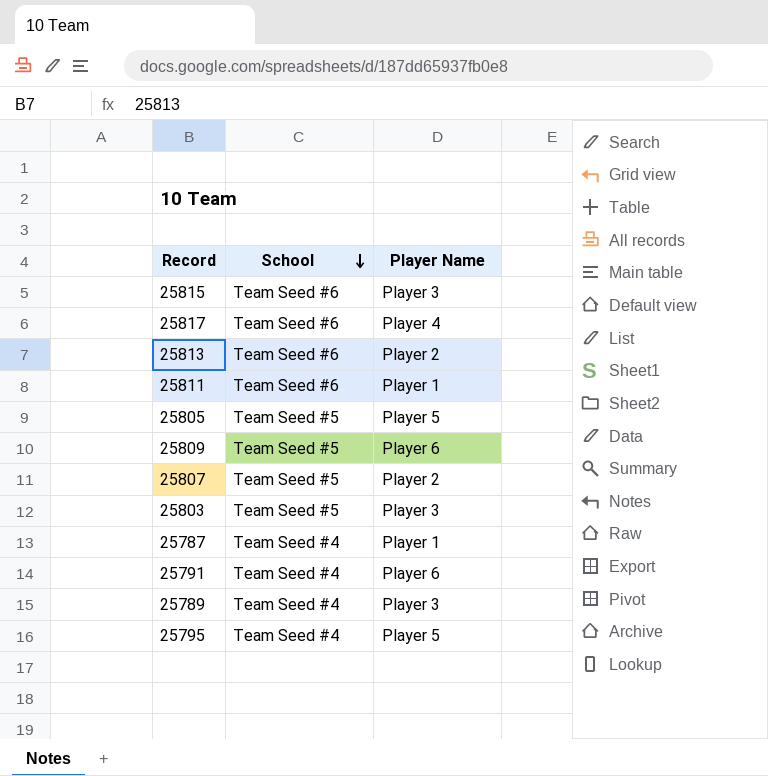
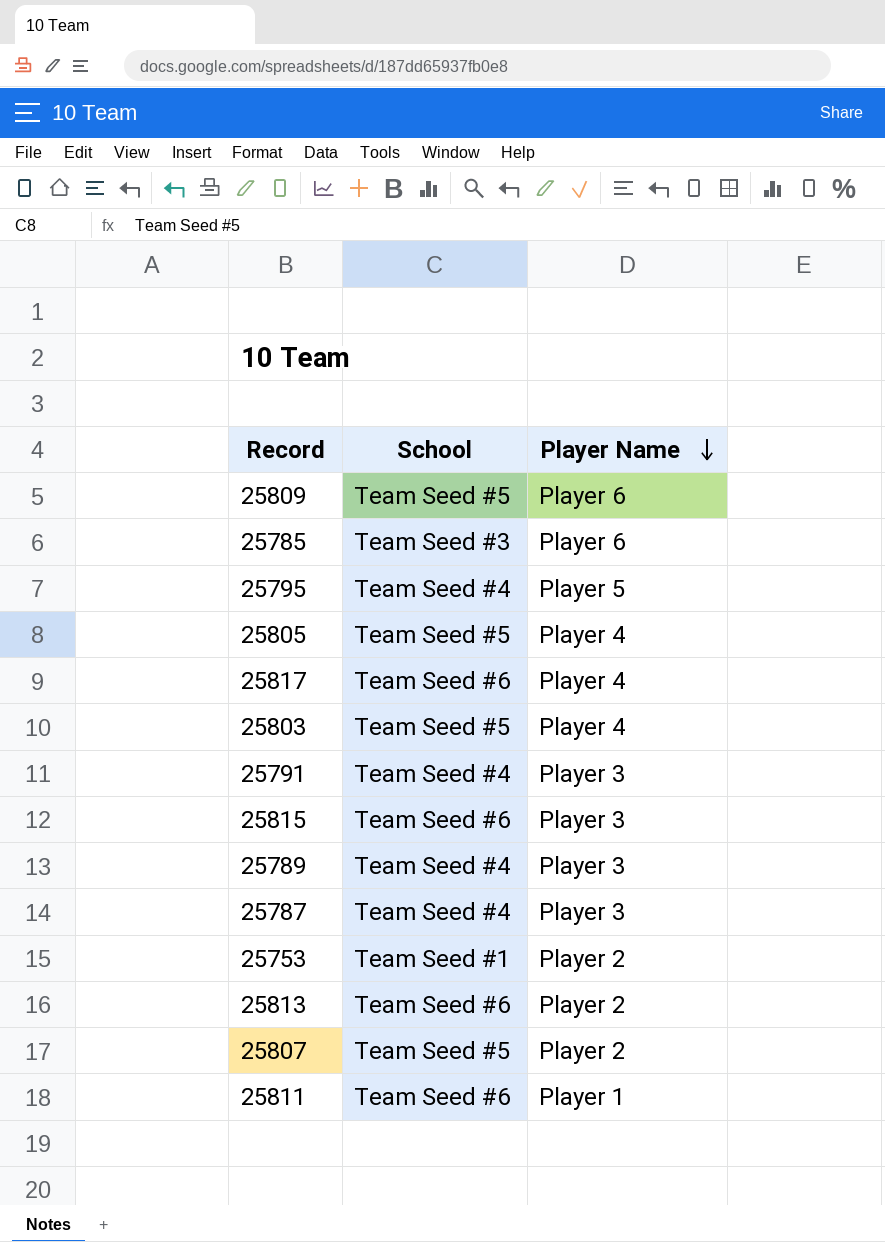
row order: School descending -> Player Name descending
row 25785: none -> Team Seed #3 | Player 6
25805 | Player Name: Player 5 -> Player 4
25803 | Player Name: Player 3 -> Player 4
25791 | Player Name: Player 6 -> Player 3
25787 | Player Name: Player 1 -> Player 3
row 25753: none -> Team Seed #1 | Player 2

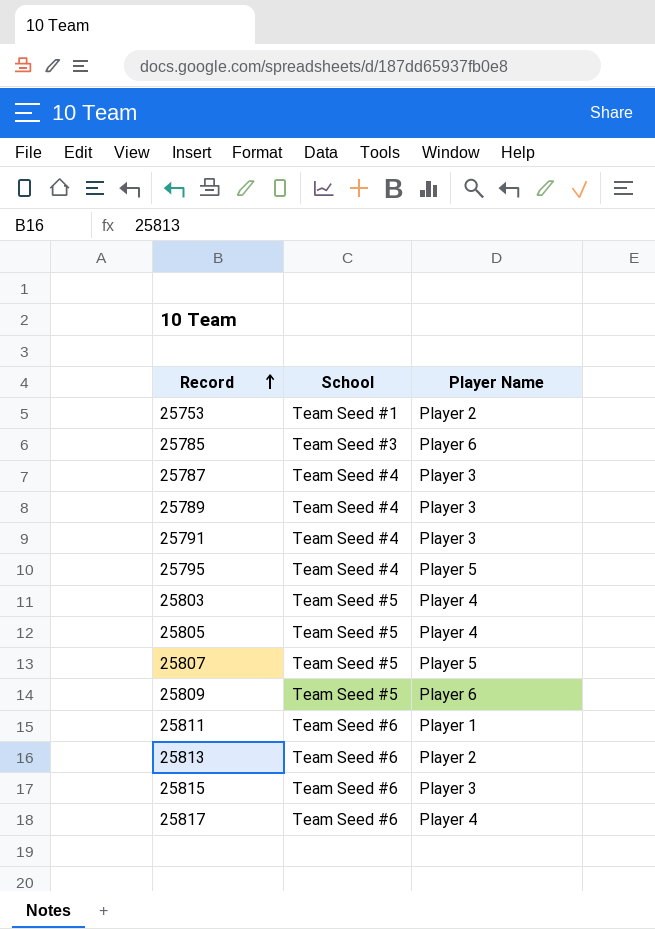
row order: Player Name descending -> Record ascending
25807 | Player Name: Player 2 -> Player 5

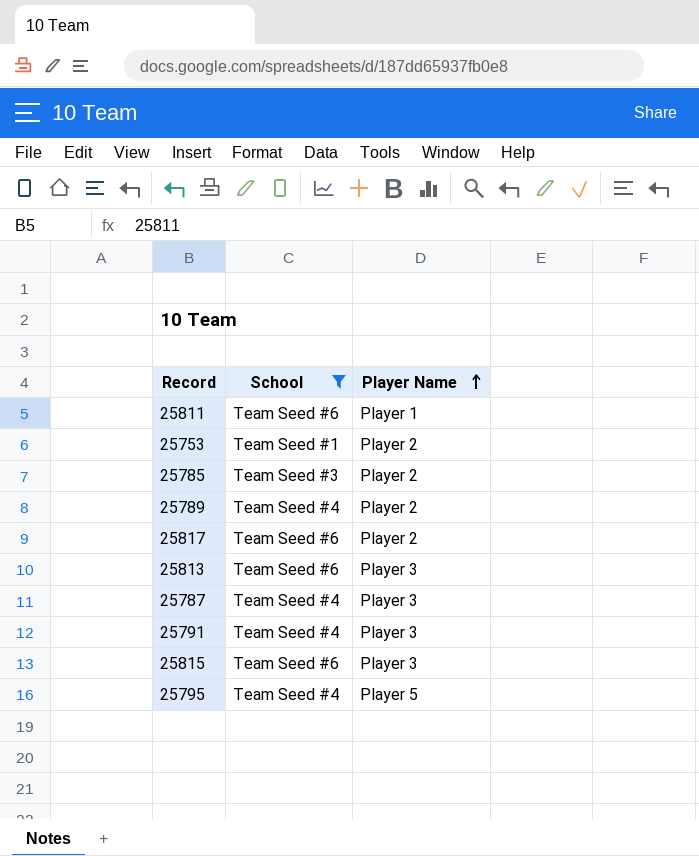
filter: none -> School != Team Seed #5
row order: Record ascending -> Player Name ascending
25785 | Player Name: Player 6 -> Player 2
25789 | Player Name: Player 3 -> Player 2
25817 | Player Name: Player 4 -> Player 2
25813 | Player Name: Player 2 -> Player 3

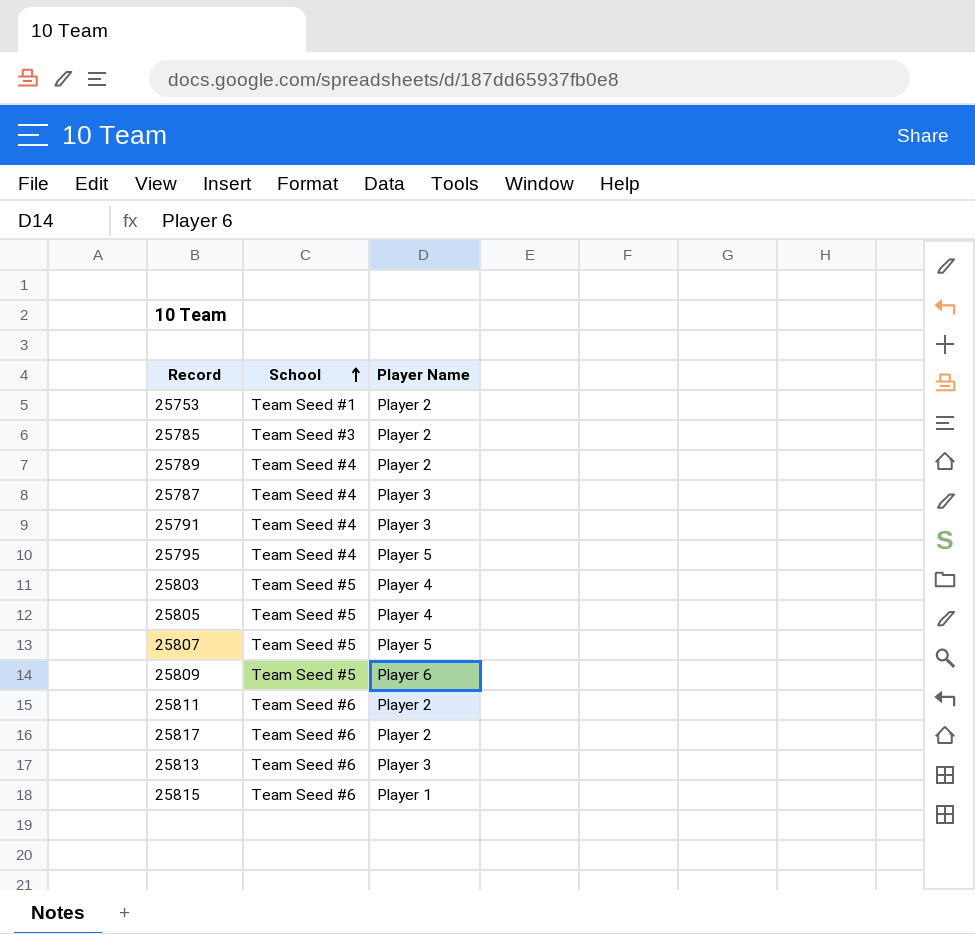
filter: School != Team Seed #5 -> none
row order: Player Name ascending -> School ascending
25811 | Player Name: Player 1 -> Player 2
25815 | Player Name: Player 3 -> Player 1

